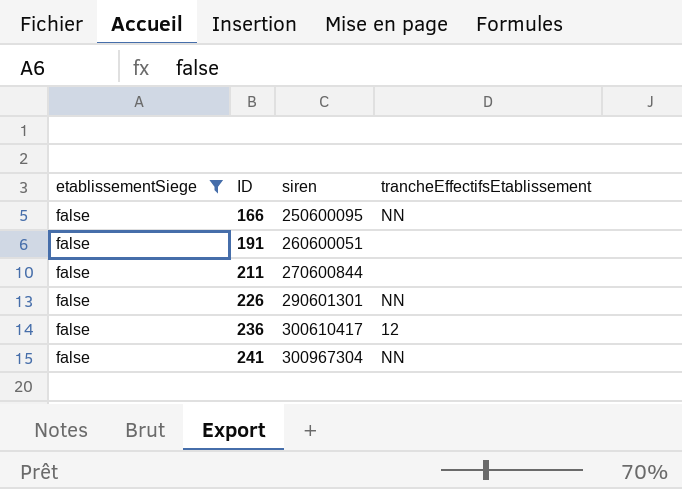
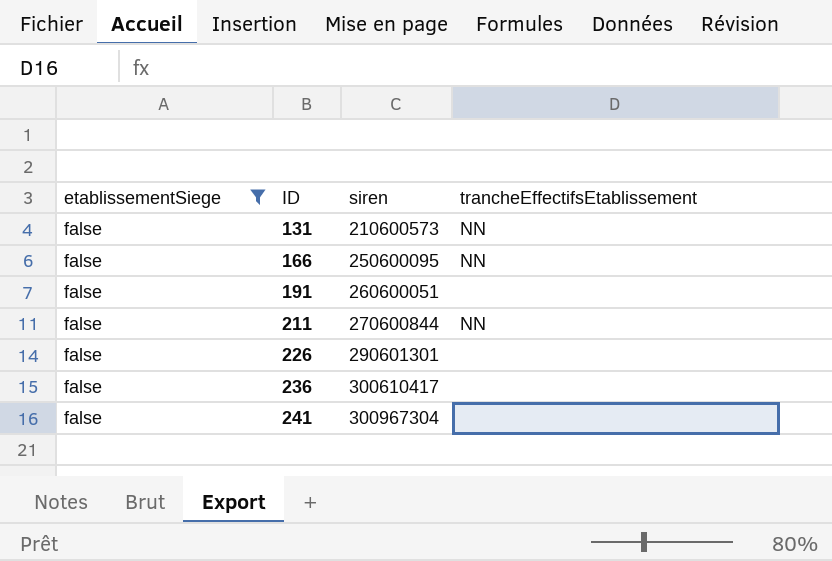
row 131: none -> false | 210600573 | NN
211 | trancheEffectifsEtablissement: none -> NN
226 | trancheEffectifsEtablissement: NN -> none
236 | trancheEffectifsEtablissement: 12 -> none
241 | trancheEffectifsEtablissement: NN -> none

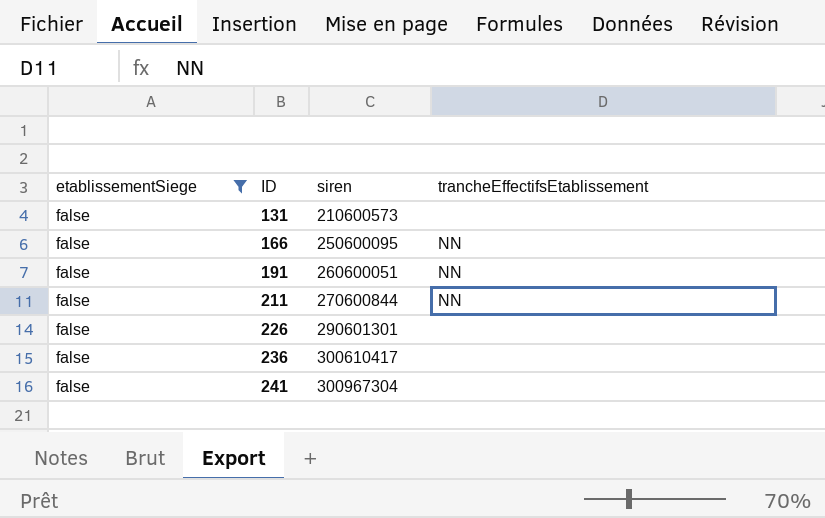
131 | trancheEffectifsEtablissement: NN -> none
191 | trancheEffectifsEtablissement: none -> NN

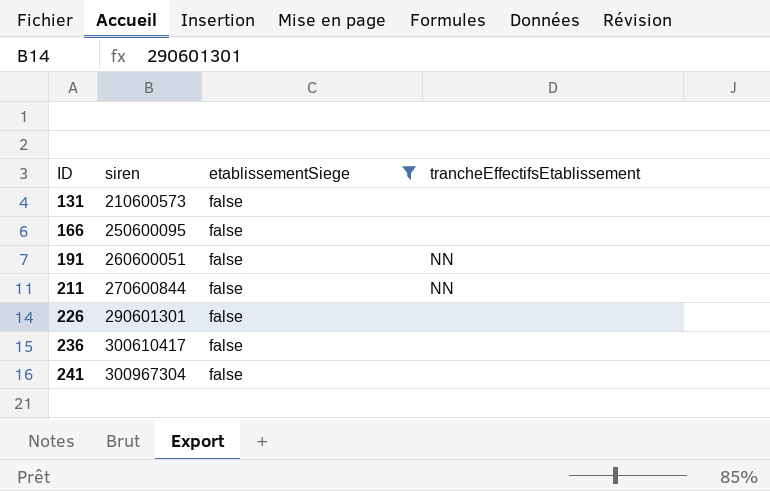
column etablissementSiege | position: 1 -> 3
166 | trancheEffectifsEtablissement: NN -> none

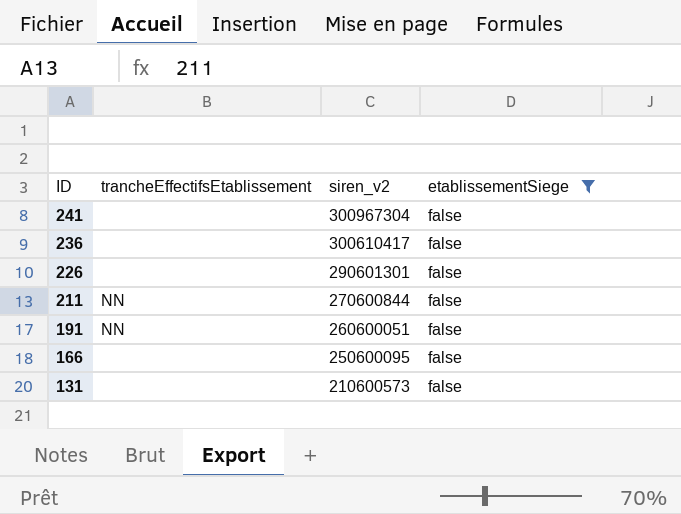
row order: ID ascending -> ID descending
column trancheEffectifsEtablissement | position: 4 -> 2
column name: siren -> siren_v2

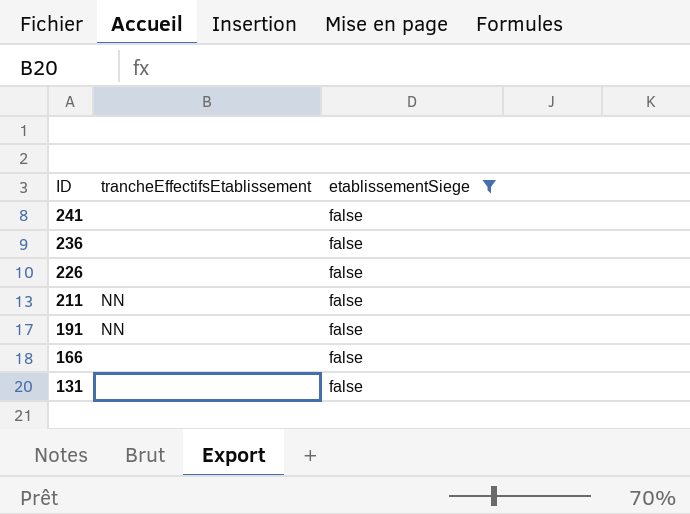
column siren_v2 | position: 3 -> none

